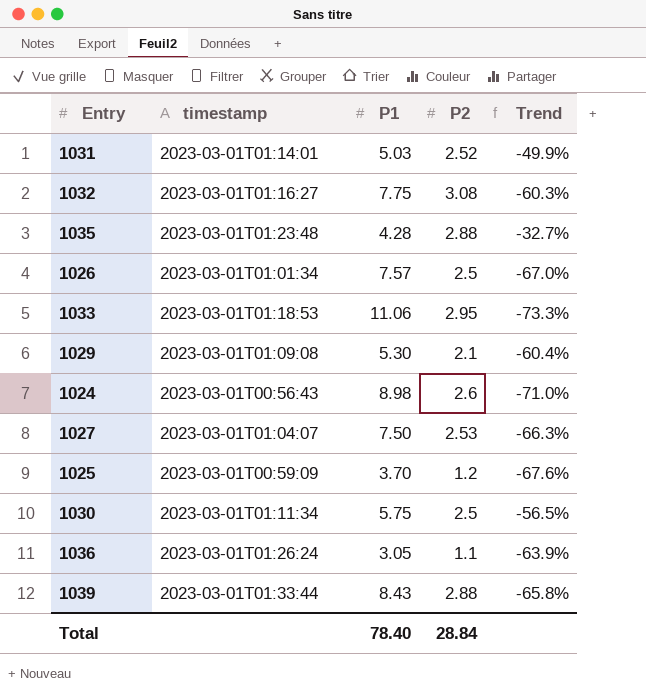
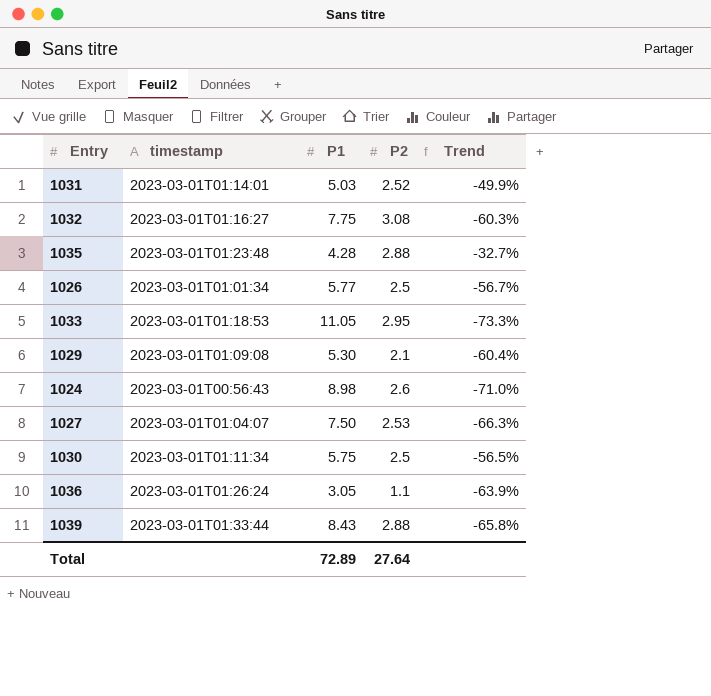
row 1025: 2023-03-01T00:59:09 | 3.70 | 1.2 | -67.6% -> none
1026 | P1: 7.57 -> 5.77
1026 | Trend: -67.0% -> -56.7%
1033 | P1: 11.06 -> 11.05
Total | P1: 78.40 -> 72.89
Total | P2: 28.84 -> 27.64

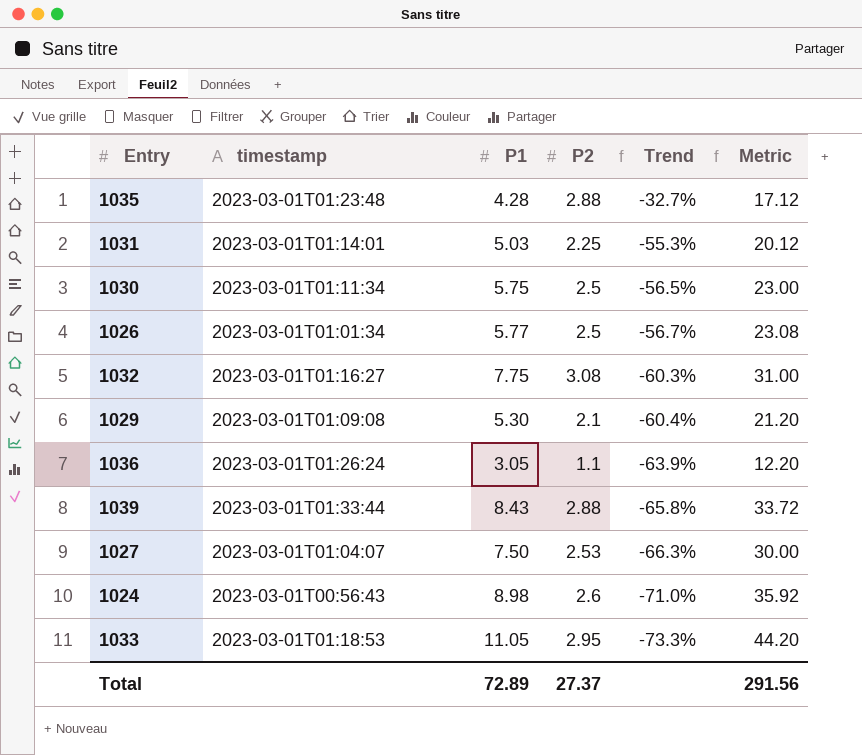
row order: none -> Trend descending
column Metric | formula: none -> [P1] * 4
1031 | P2: 2.52 -> 2.25
1031 | Trend: -49.9% -> -55.3%
Total | P2: 27.64 -> 27.37

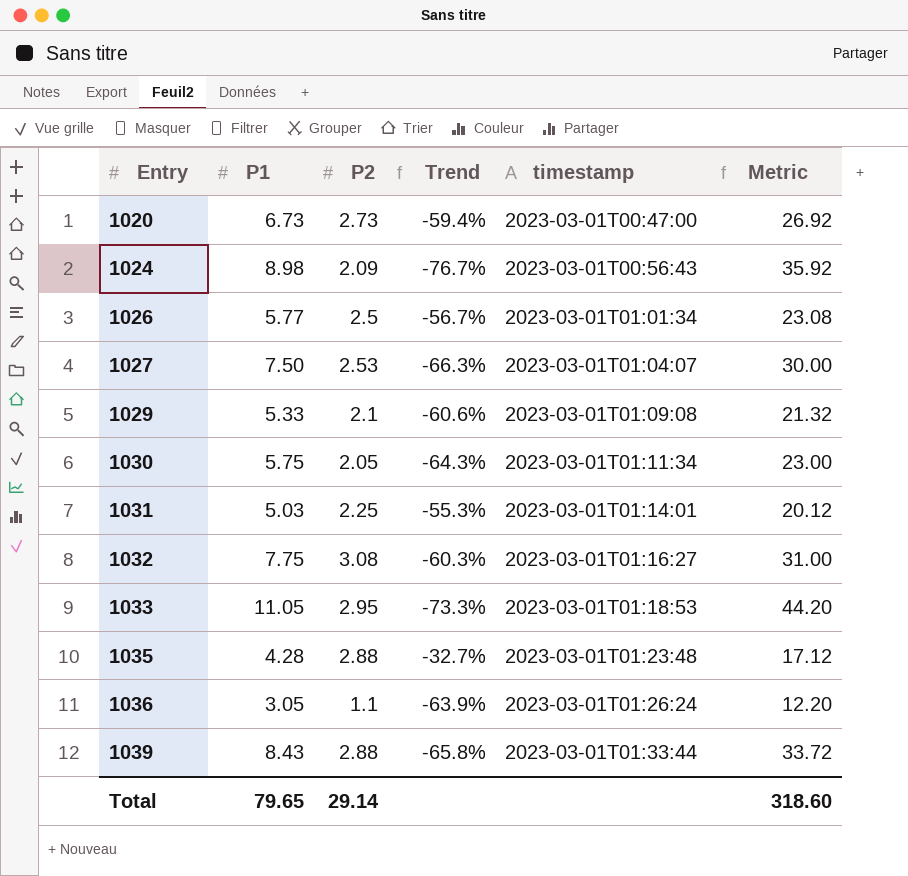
row order: Trend descending -> Entry ascending
column timestamp | position: 2 -> 5
row 1020: none -> 6.73 | 2.73 | -59.4% | 2023-03-01T00:47:00 | 26.92
1024 | P2: 2.6 -> 2.09
1024 | Trend: -71.0% -> -76.7%
1029 | P1: 5.30 -> 5.33
1029 | Trend: -60.4% -> -60.6%
1029 | Metric: 21.20 -> 21.32
1030 | P2: 2.5 -> 2.05
1030 | Trend: -56.5% -> -64.3%
Total | P1: 72.89 -> 79.65
Total | P2: 27.37 -> 29.14
Total | Metric: 291.56 -> 318.60

